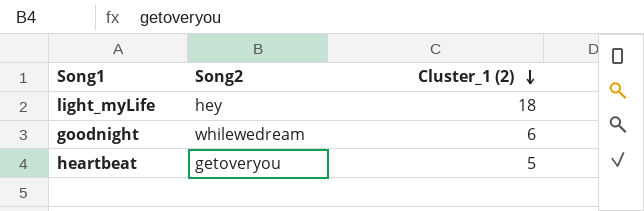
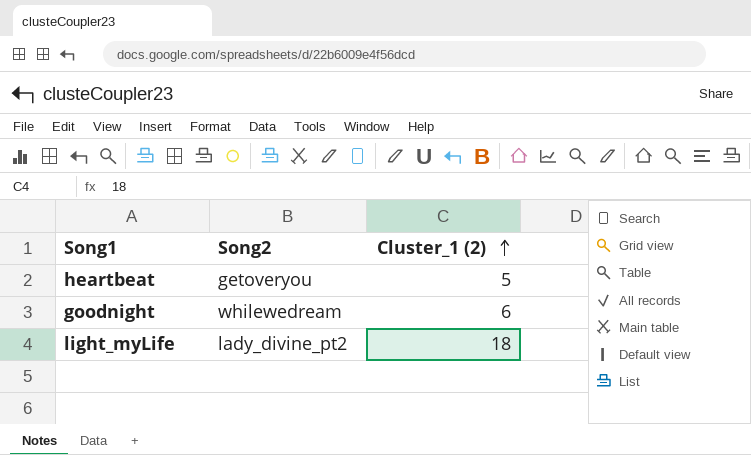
row order: Cluster_1 (2) descending -> Cluster_1 (2) ascending
light_myLife | Song2: hey -> lady_divine_pt2

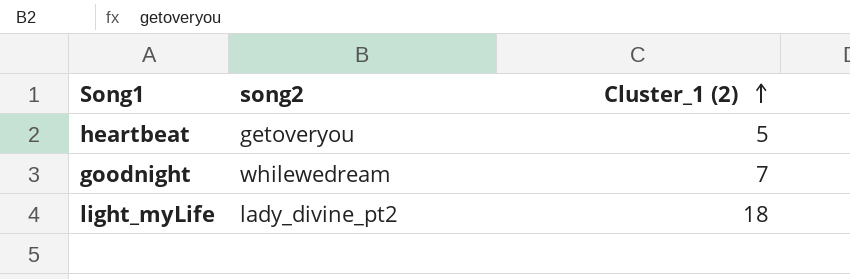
column name: Song2 -> song2
goodnight | Cluster_1 (2): 6 -> 7

